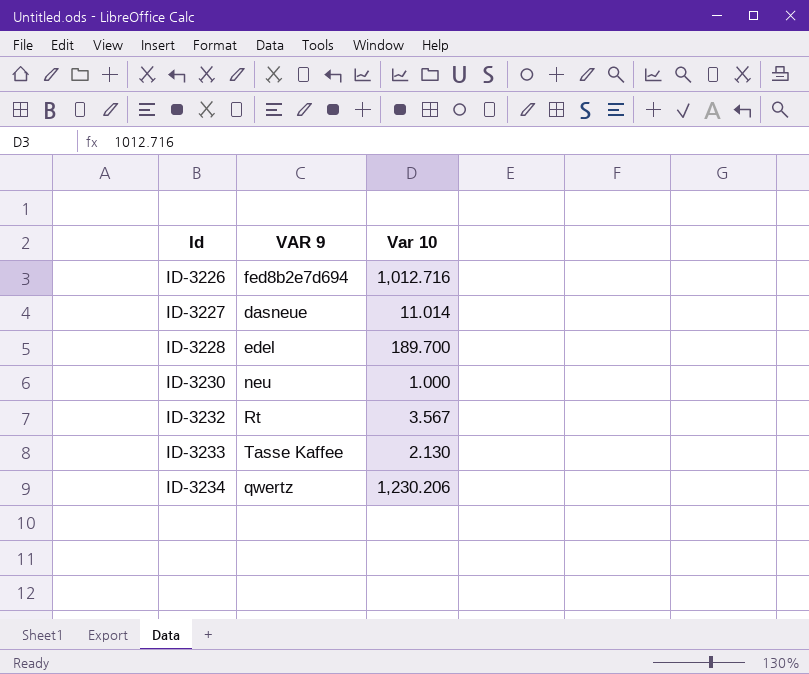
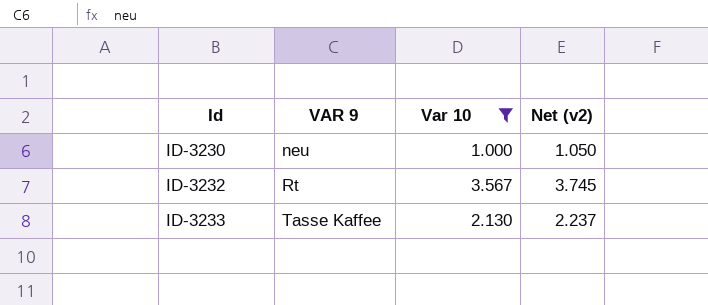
filter: none -> Var 10 <= 3.567
column Net (v2) | formula: none -> [Var 10] * 1.05

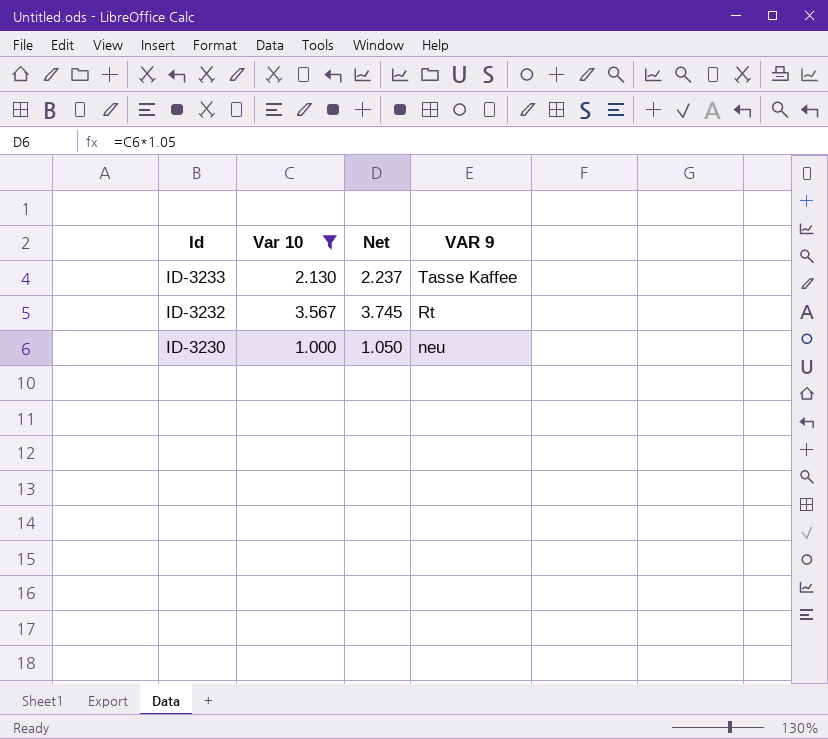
row order: Id ascending -> Id descending
column name: Net (v2) -> Net
column VAR 9 | position: 2 -> 4

